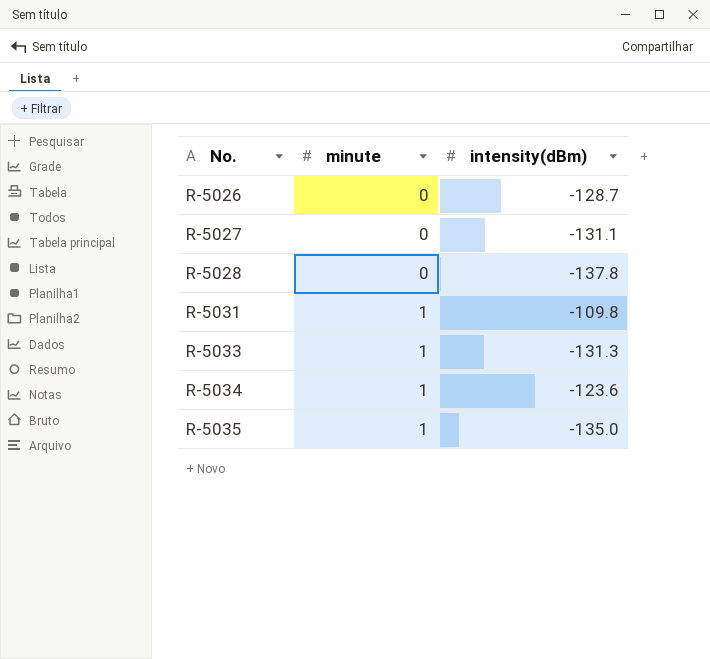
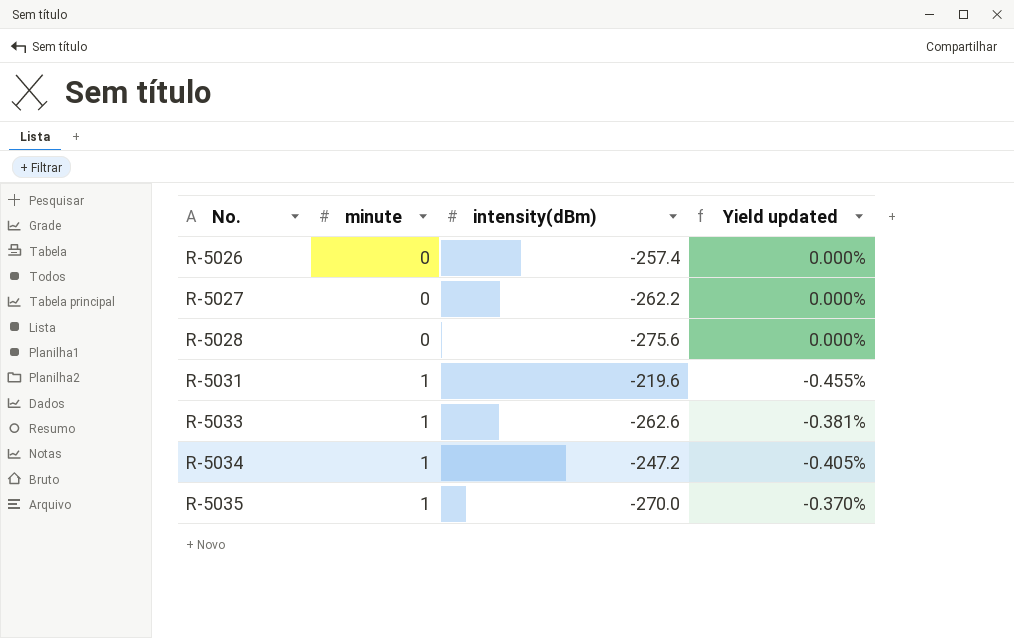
column Yield updated | formula: none -> [minute] / [intensity(dBm)]
R-5026 | intensity(dBm): -128.7 -> -257.4
R-5027 | intensity(dBm): -131.1 -> -262.2
R-5028 | intensity(dBm): -137.8 -> -275.6
R-5031 | intensity(dBm): -109.8 -> -219.6
R-5033 | intensity(dBm): -131.3 -> -262.6
R-5034 | intensity(dBm): -123.6 -> -247.2
R-5035 | intensity(dBm): -135.0 -> -270.0

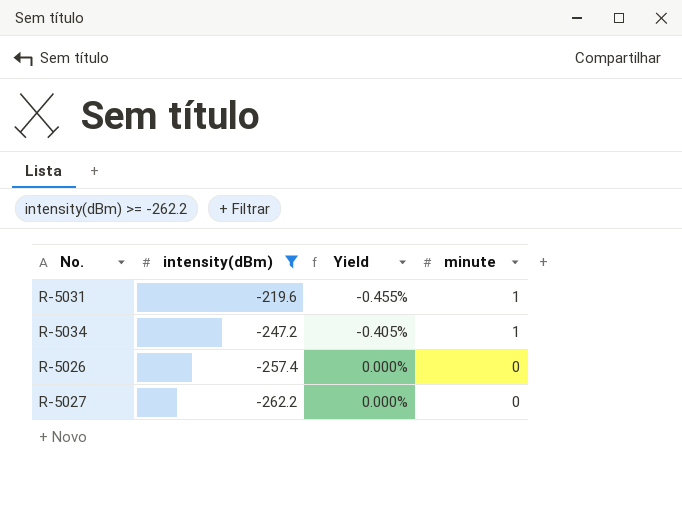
filter: none -> intensity(dBm) >= -262.2
row order: No. ascending -> intensity(dBm) descending
column name: Yield updated -> Yield
column minute | position: 2 -> 4

